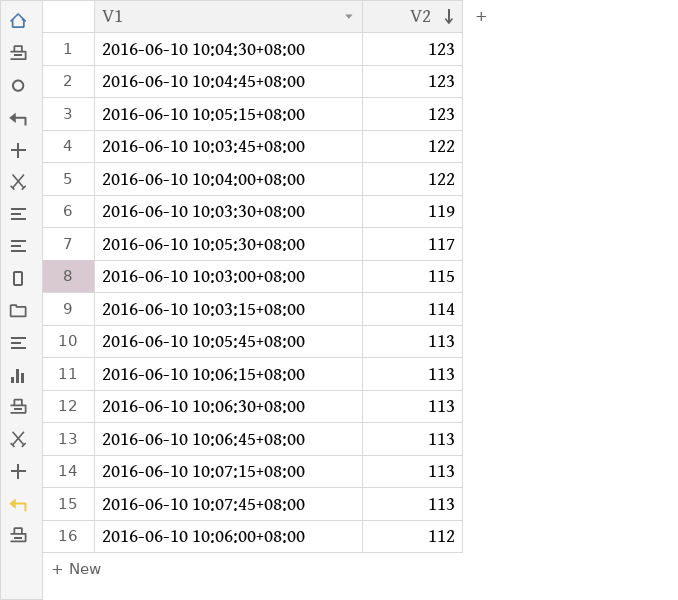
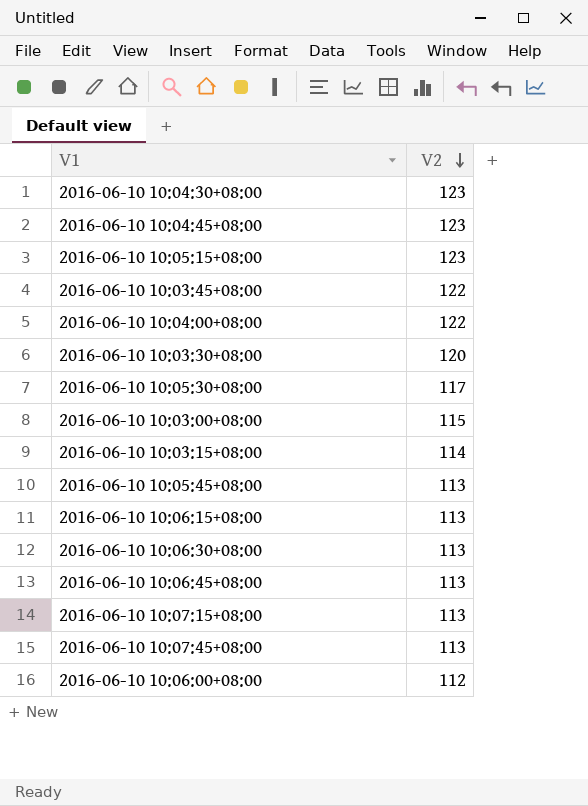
2016-06-10 10:03:30+08:00 | V2: 119 -> 120

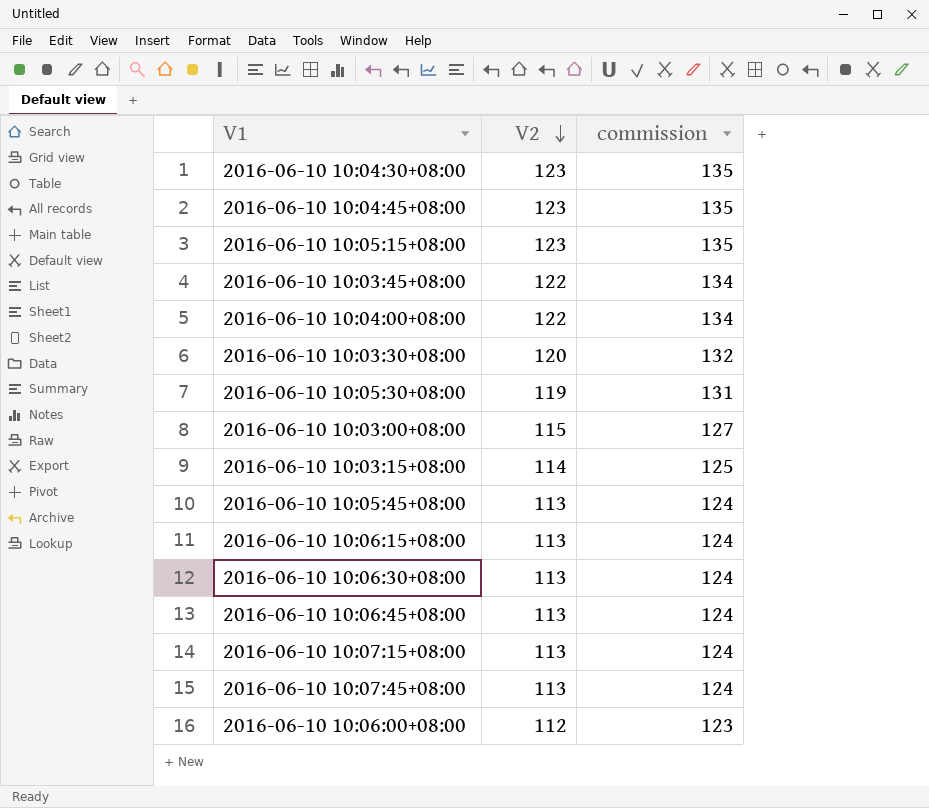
column commission | formula: none -> [V2] * 1.1
2016-06-10 10:05:30+08:00 | V2: 117 -> 119

